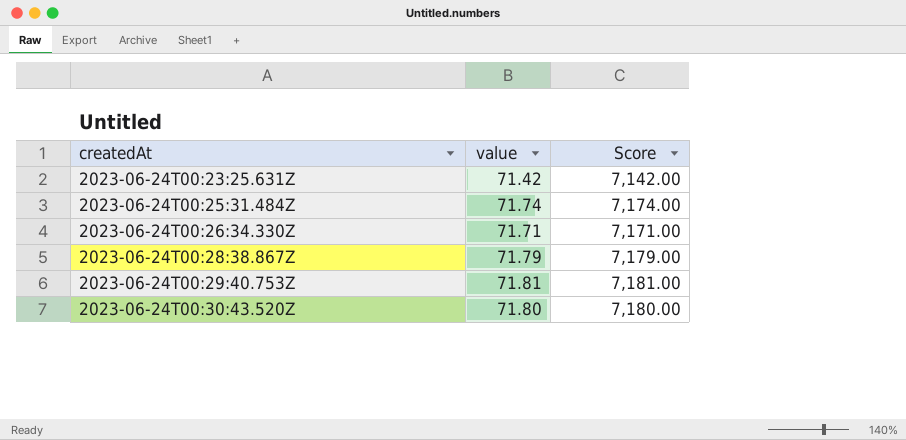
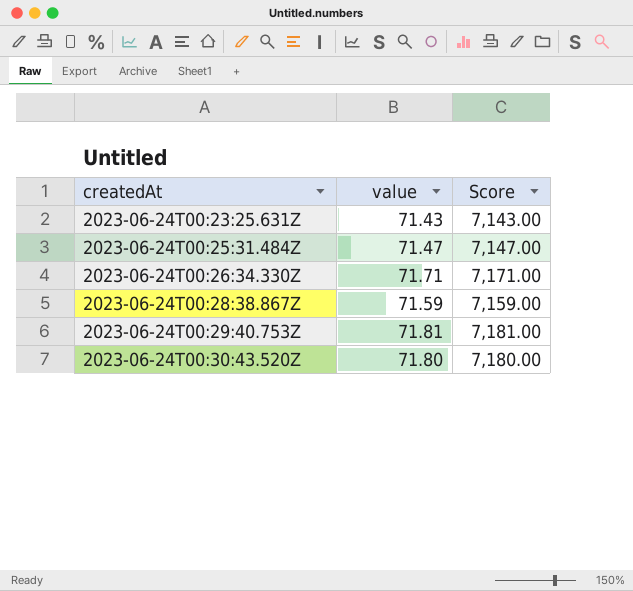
2023-06-24T00:23:25.631Z | value: 71.42 -> 71.43
2023-06-24T00:23:25.631Z | Score: 7,142.00 -> 7,143.00
2023-06-24T00:25:31.484Z | value: 71.74 -> 71.47
2023-06-24T00:25:31.484Z | Score: 7,174.00 -> 7,147.00
2023-06-24T00:28:38.867Z | value: 71.79 -> 71.59
2023-06-24T00:28:38.867Z | Score: 7,179.00 -> 7,159.00

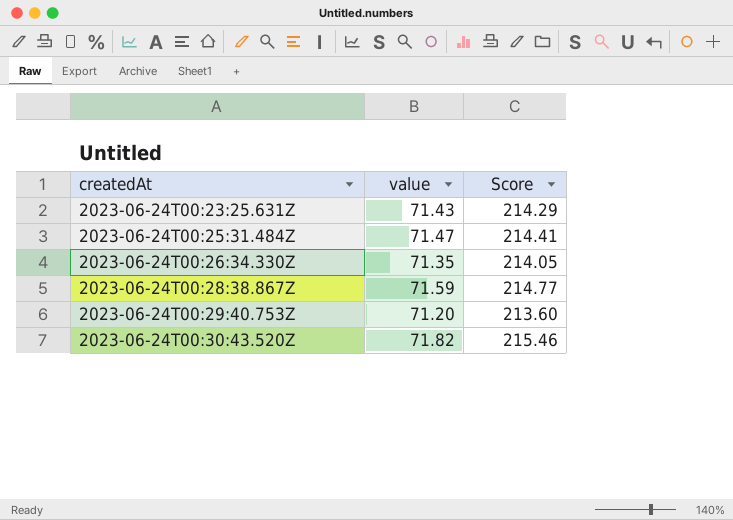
column Score | formula: [value] * 100 -> [value] * 3
2023-06-24T00:26:34.330Z | value: 71.71 -> 71.35
2023-06-24T00:29:40.753Z | value: 71.81 -> 71.20
2023-06-24T00:30:43.520Z | value: 71.80 -> 71.82

